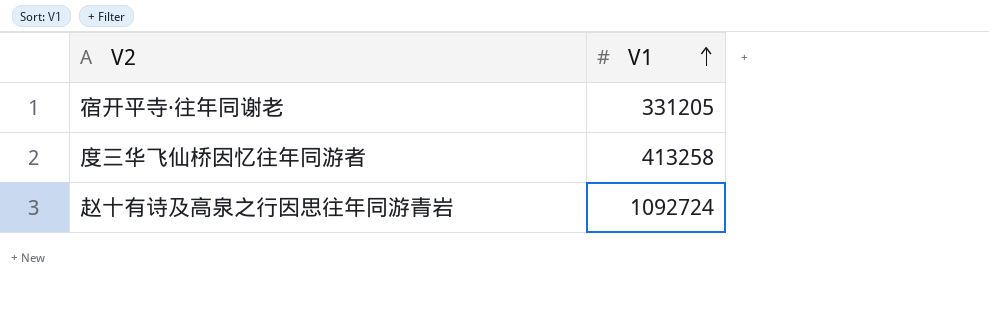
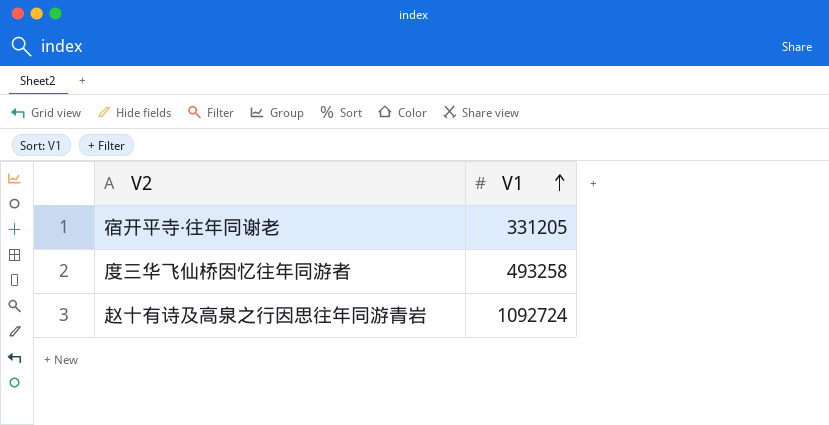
度三华飞仙桥因忆往年同游者 | V1: 413258 -> 493258

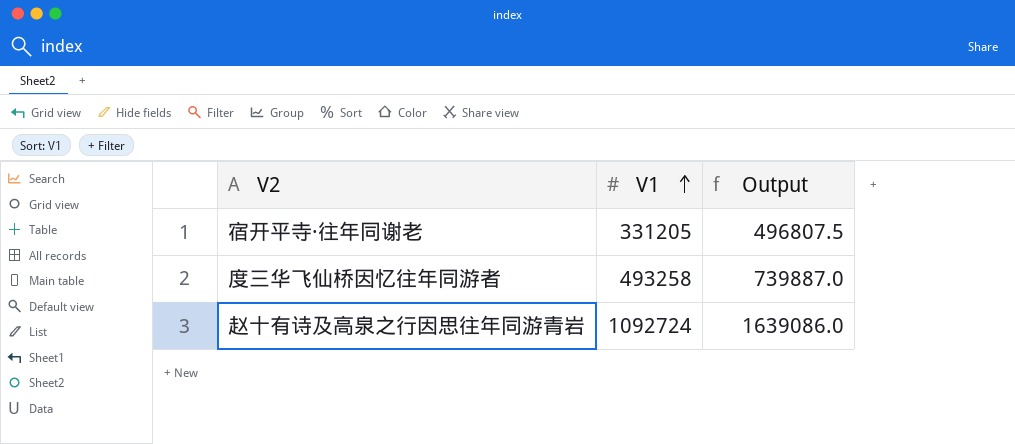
column Output | formula: none -> [V1] * 1.5

